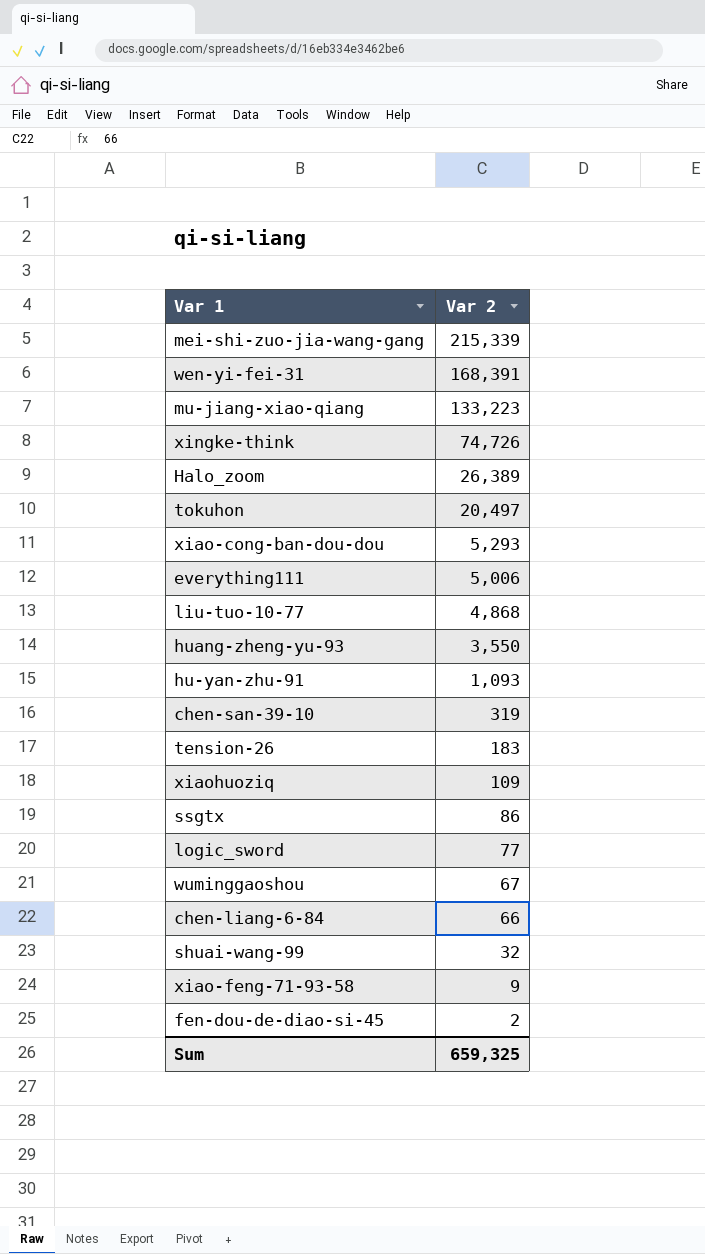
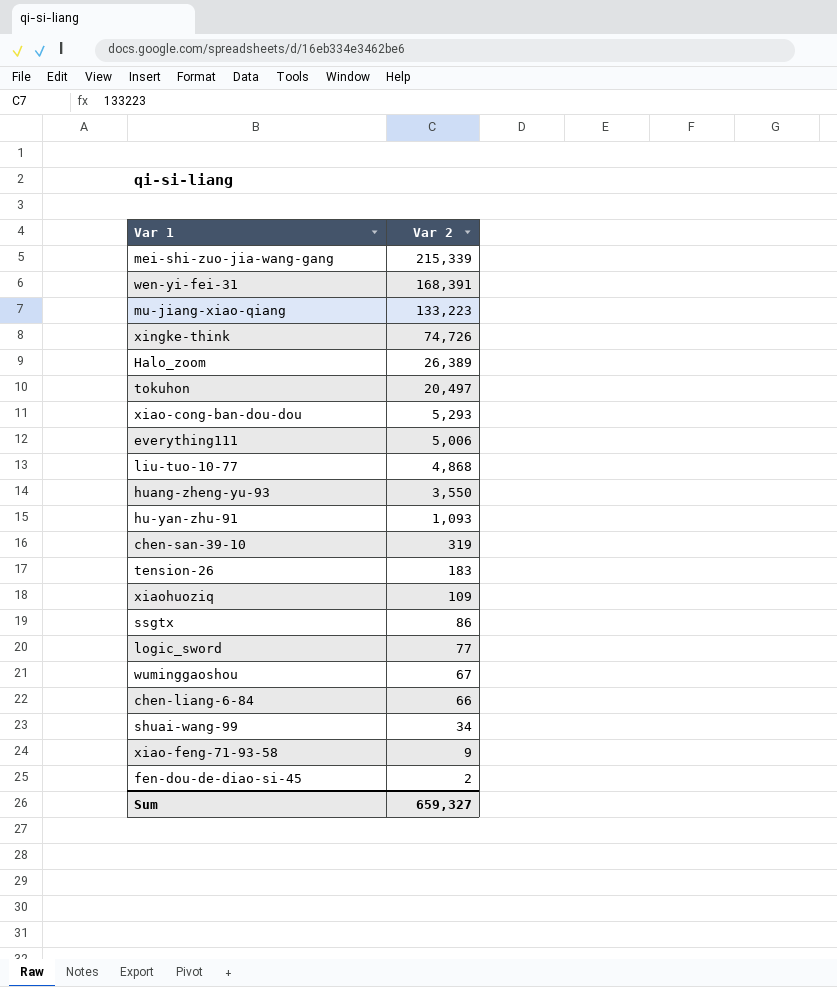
shuai-wang-99 | Var 2: 32 -> 34
Sum | Var 2: 659,325 -> 659,327

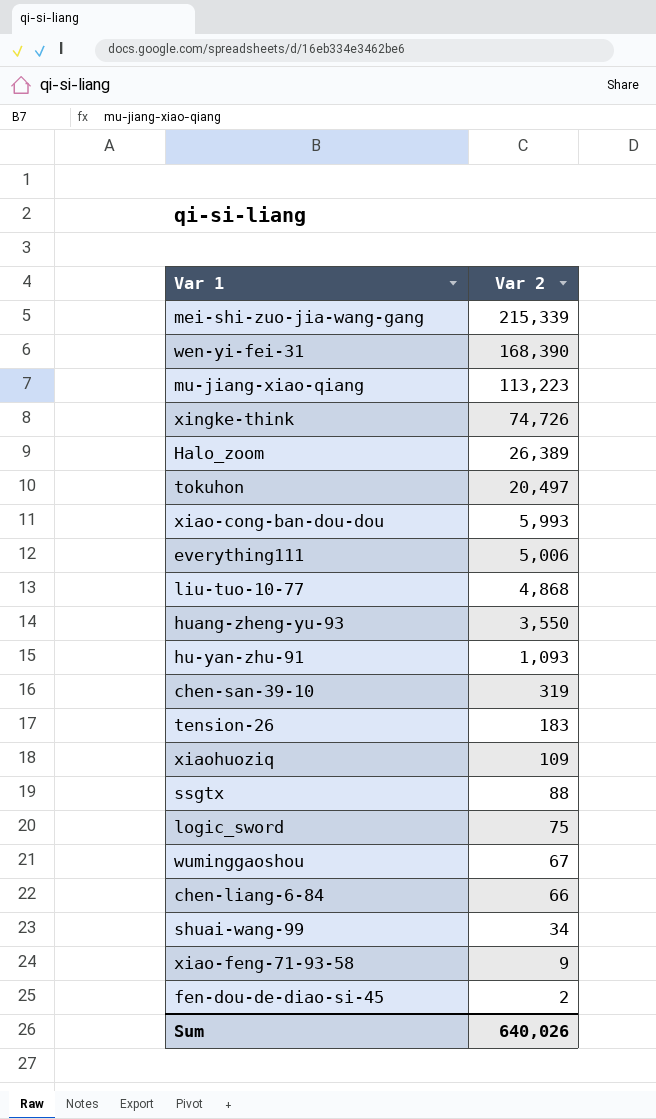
wen-yi-fei-31 | Var 2: 168,391 -> 168,390
mu-jiang-xiao-qiang | Var 2: 133,223 -> 113,223
xiao-cong-ban-dou-dou | Var 2: 5,293 -> 5,993
ssgtx | Var 2: 86 -> 88
logic_sword | Var 2: 77 -> 75
Sum | Var 2: 659,327 -> 640,026

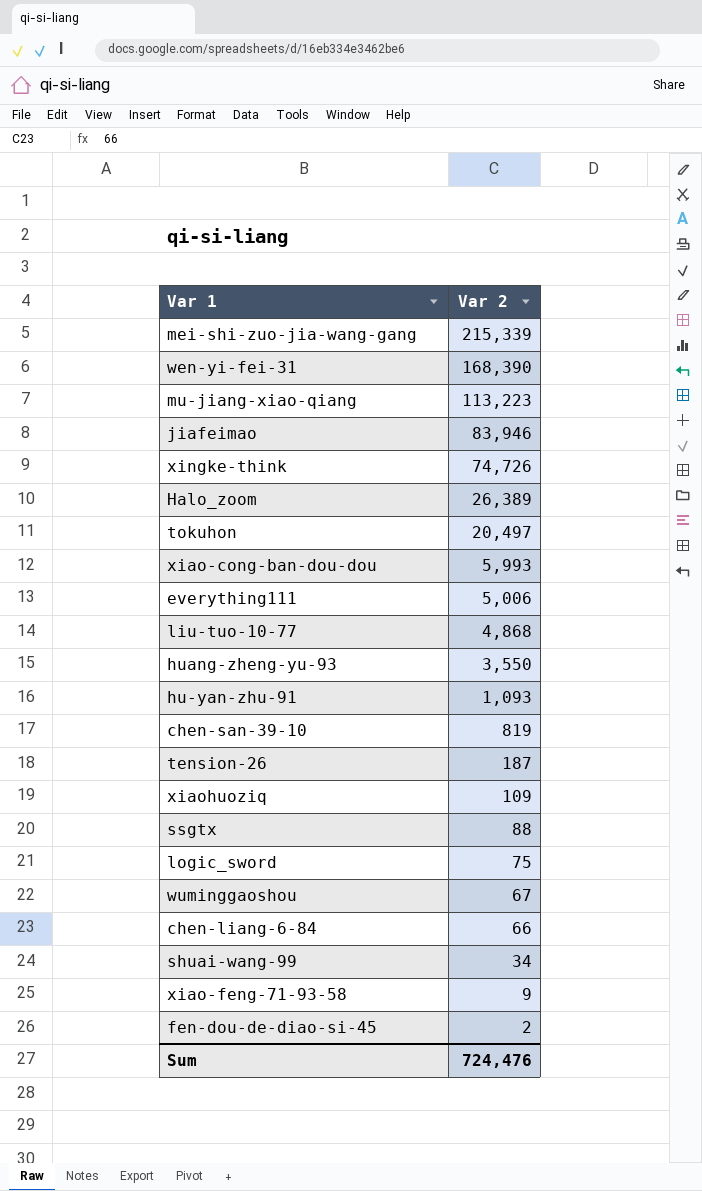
row jiafeimao: none -> 83,946
chen-san-39-10 | Var 2: 319 -> 819
tension-26 | Var 2: 183 -> 187
Sum | Var 2: 640,026 -> 724,476

